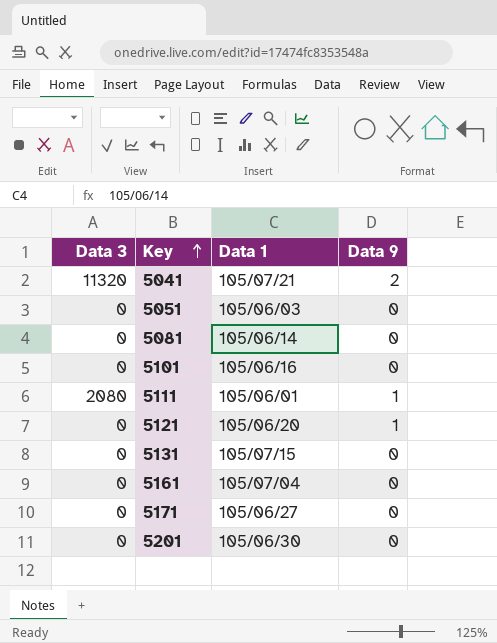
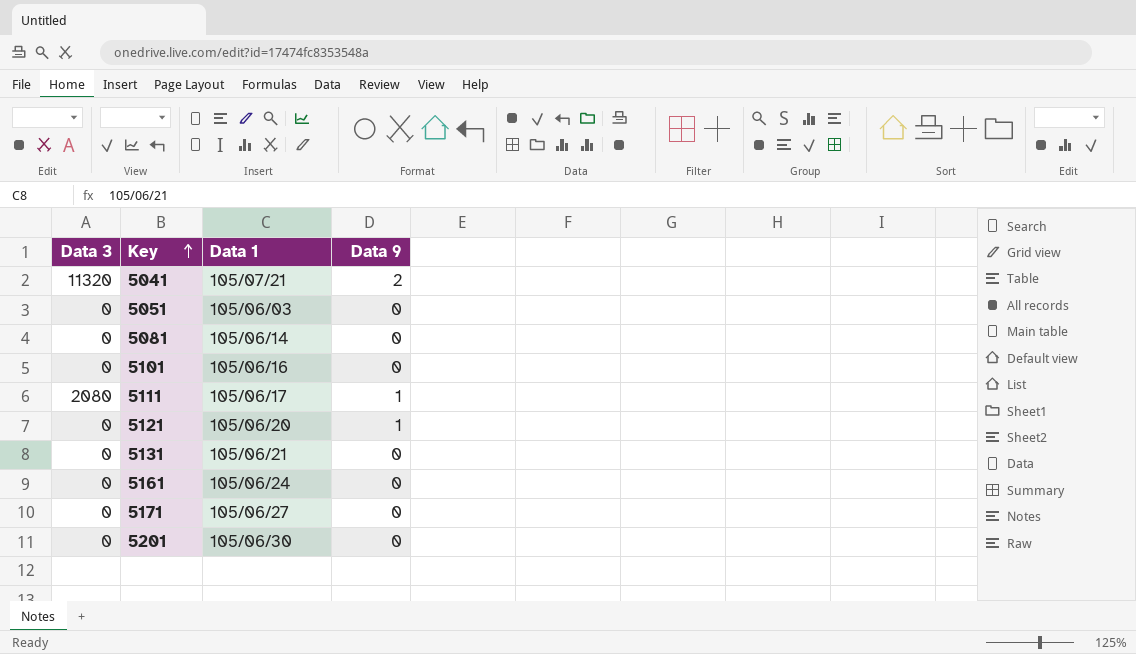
5111 | Data 1: 105/06/01 -> 105/06/17
5131 | Data 1: 105/07/15 -> 105/06/21
5161 | Data 1: 105/07/04 -> 105/06/24

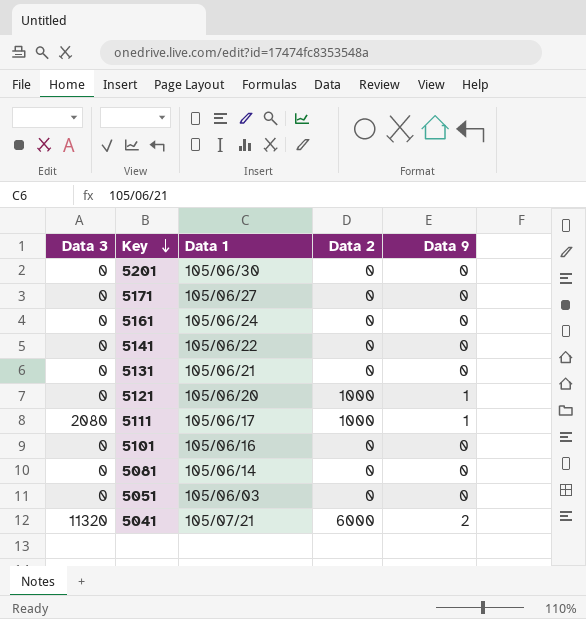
row order: Key ascending -> Key descending
column Data 2 | position: none -> 4
row 5141: none -> 0 | 105/06/22 | 0 | 0

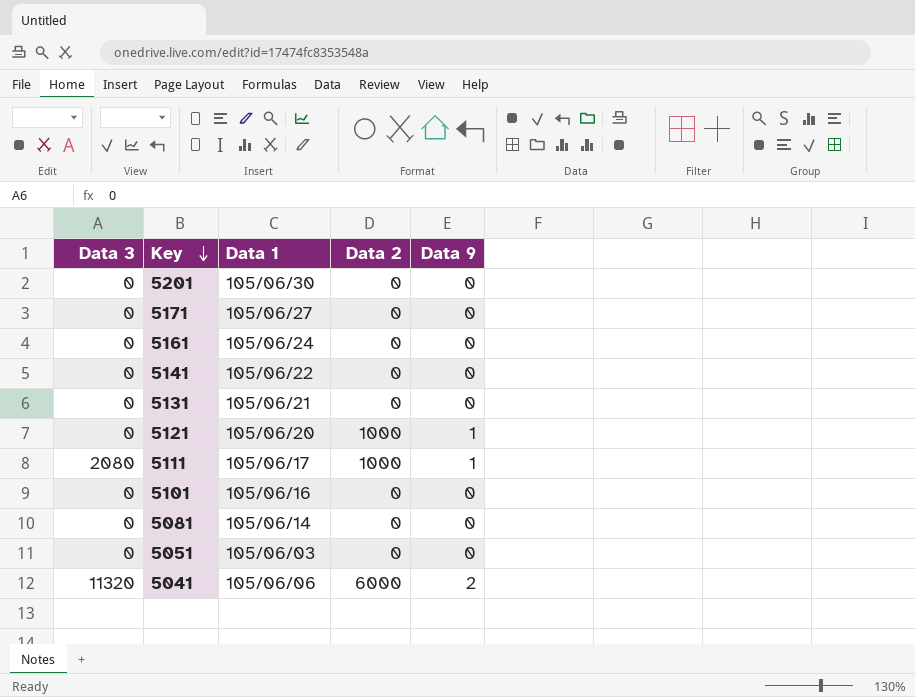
5041 | Data 1: 105/07/21 -> 105/06/06

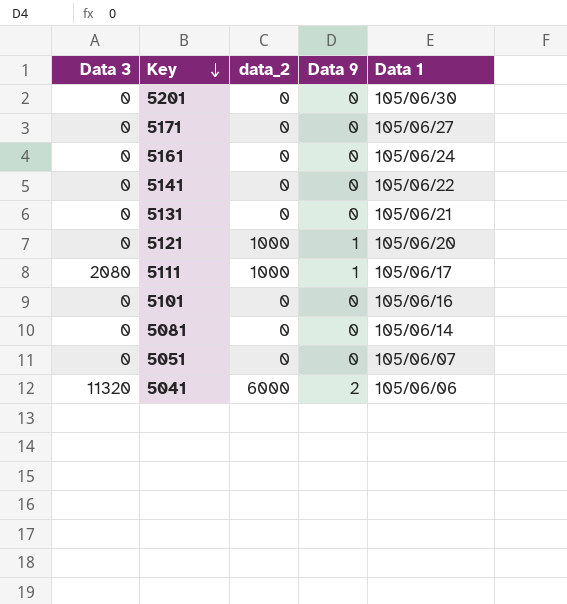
column name: Data 2 -> data_2
column Data 1 | position: 3 -> 5
5051 | Data 1: 105/06/03 -> 105/06/07

